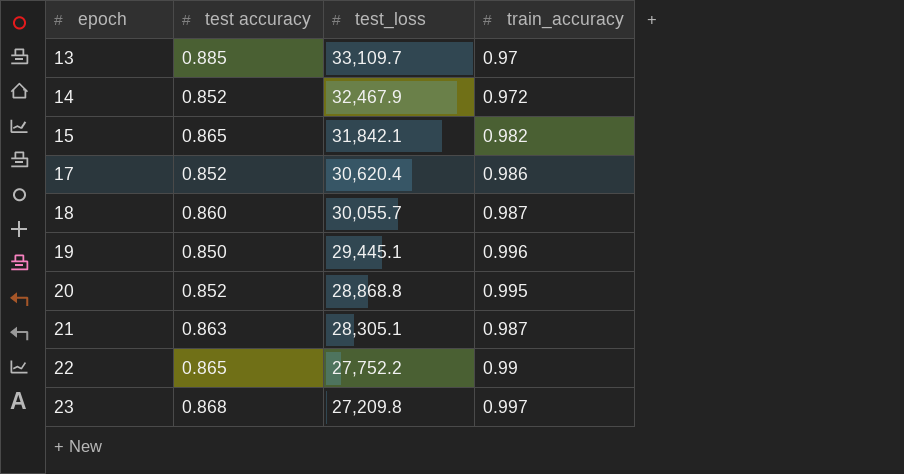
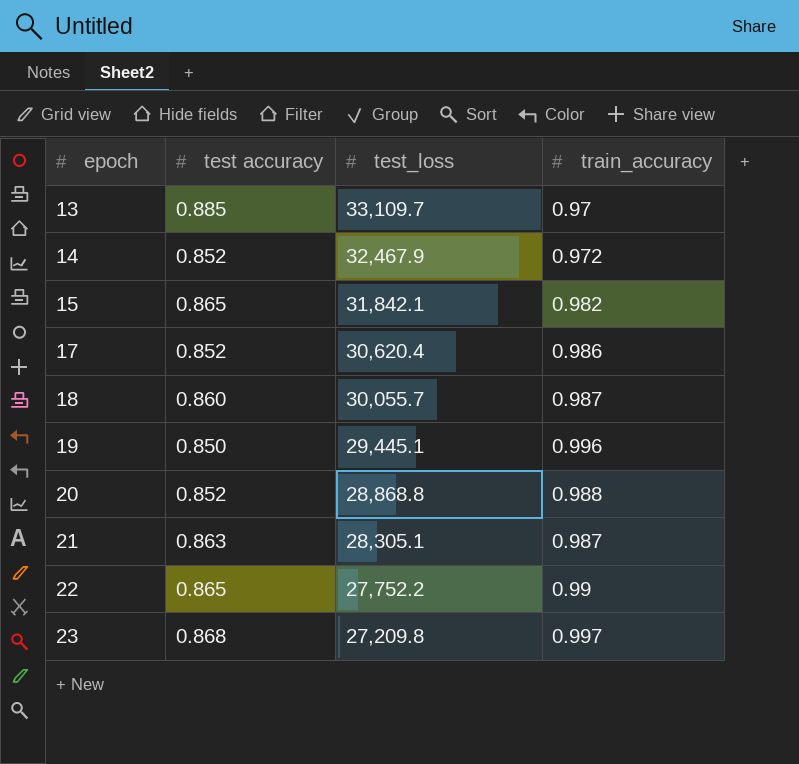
20 | train_accuracy: 0.995 -> 0.988

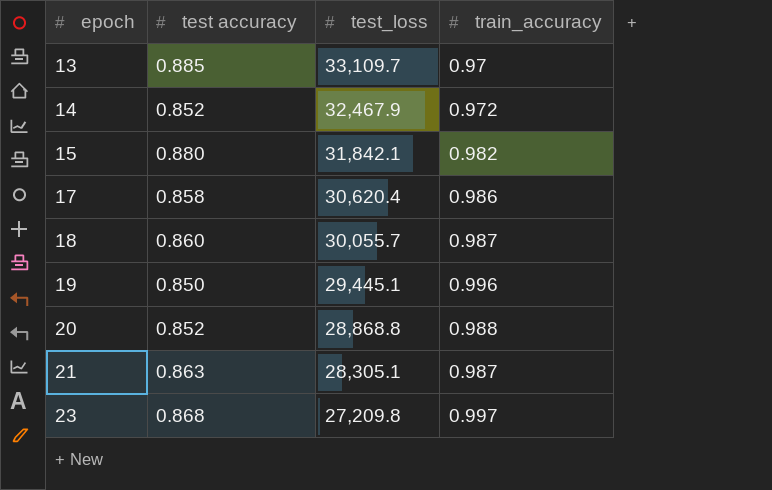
row 22: 0.865 | 27,752.2 | 0.99 -> none
15 | test accuracy: 0.865 -> 0.880
17 | test accuracy: 0.852 -> 0.858

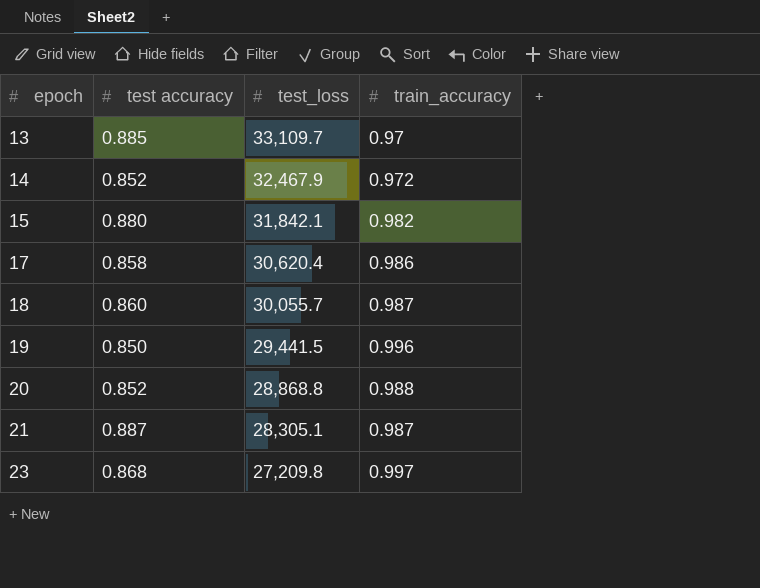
19 | test_loss: 29,445.1 -> 29,441.5
21 | test accuracy: 0.863 -> 0.887

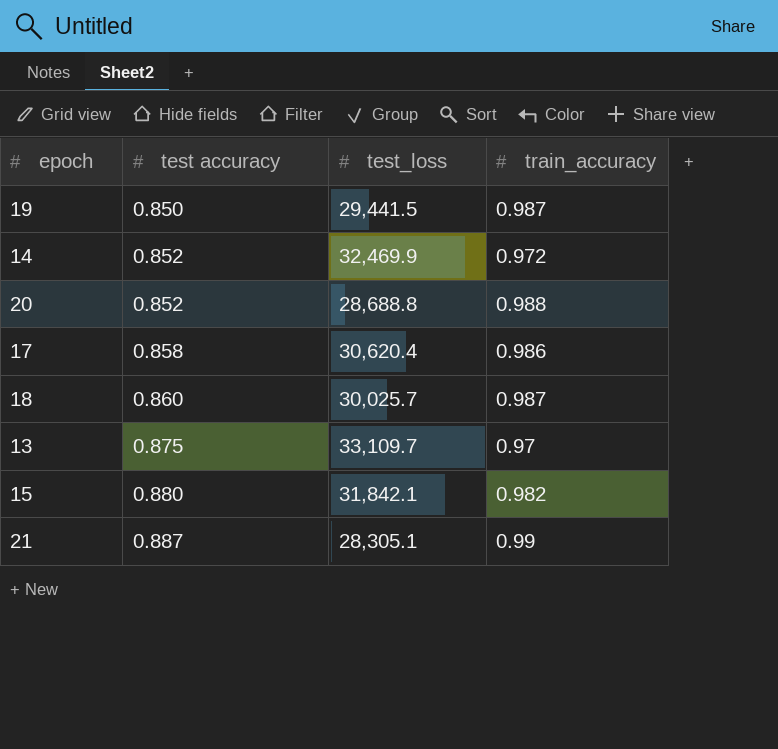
row order: epoch ascending -> test accuracy ascending
row 23: 0.868 | 27,209.8 | 0.997 -> none
19 | train_accuracy: 0.996 -> 0.987
14 | test_loss: 32,467.9 -> 32,469.9
20 | test_loss: 28,868.8 -> 28,688.8
18 | test_loss: 30,055.7 -> 30,025.7
13 | test accuracy: 0.885 -> 0.875
21 | train_accuracy: 0.987 -> 0.99

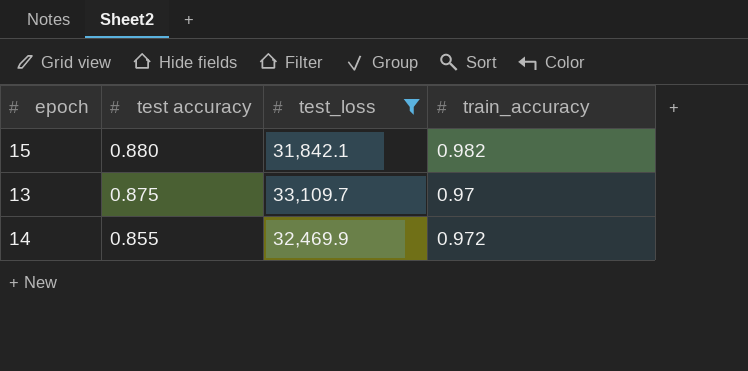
filter: none -> test_loss >= 31,842.1
row order: test accuracy ascending -> test accuracy descending
14 | test accuracy: 0.852 -> 0.855

